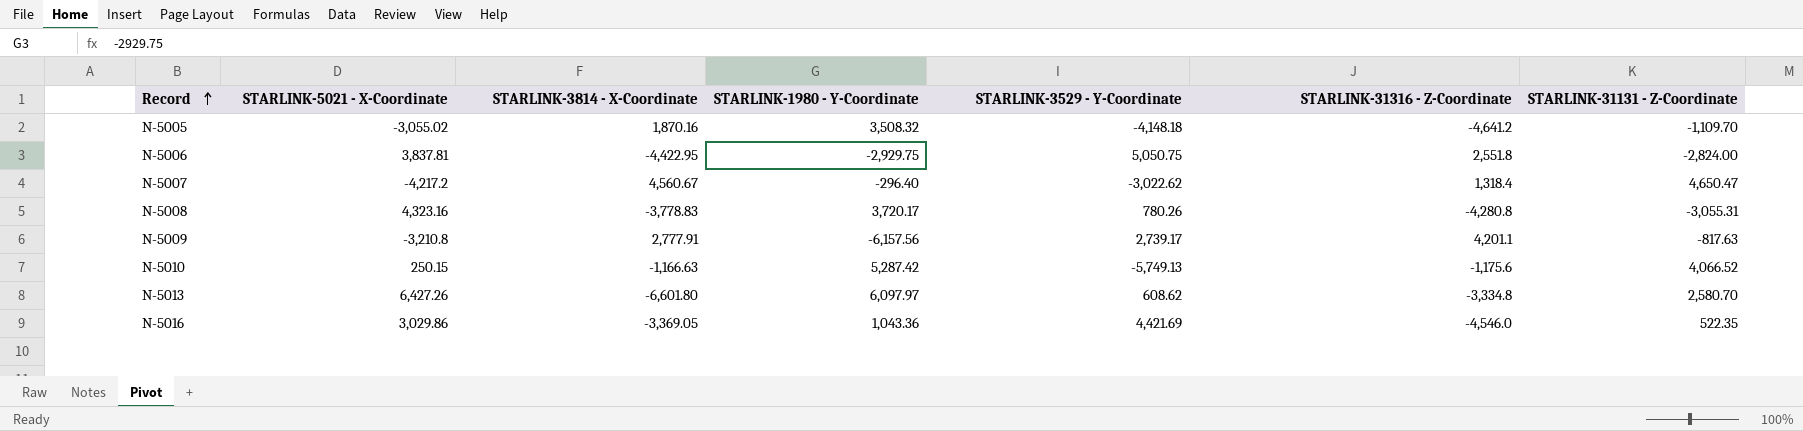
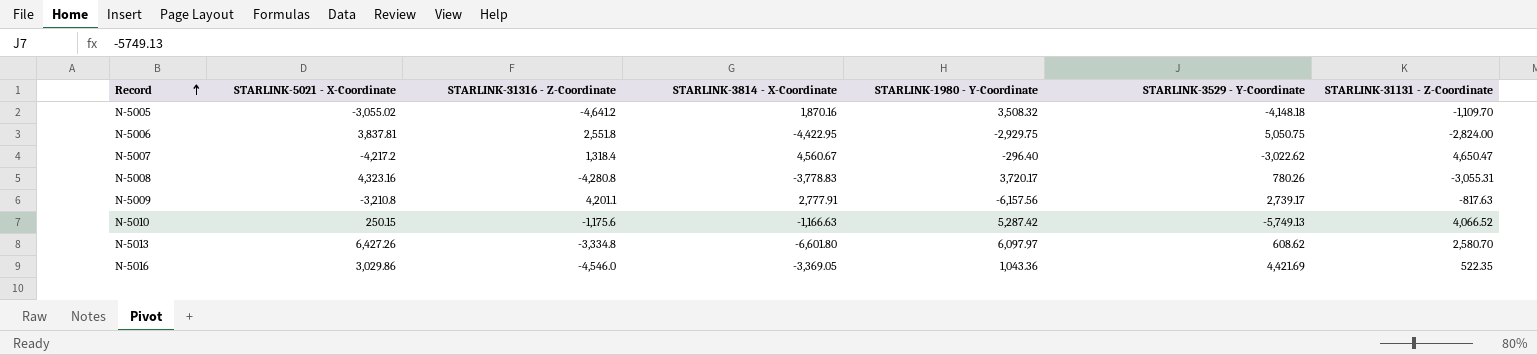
column STARLINK-31316 - Z-Coordinate | position: 6 -> 3

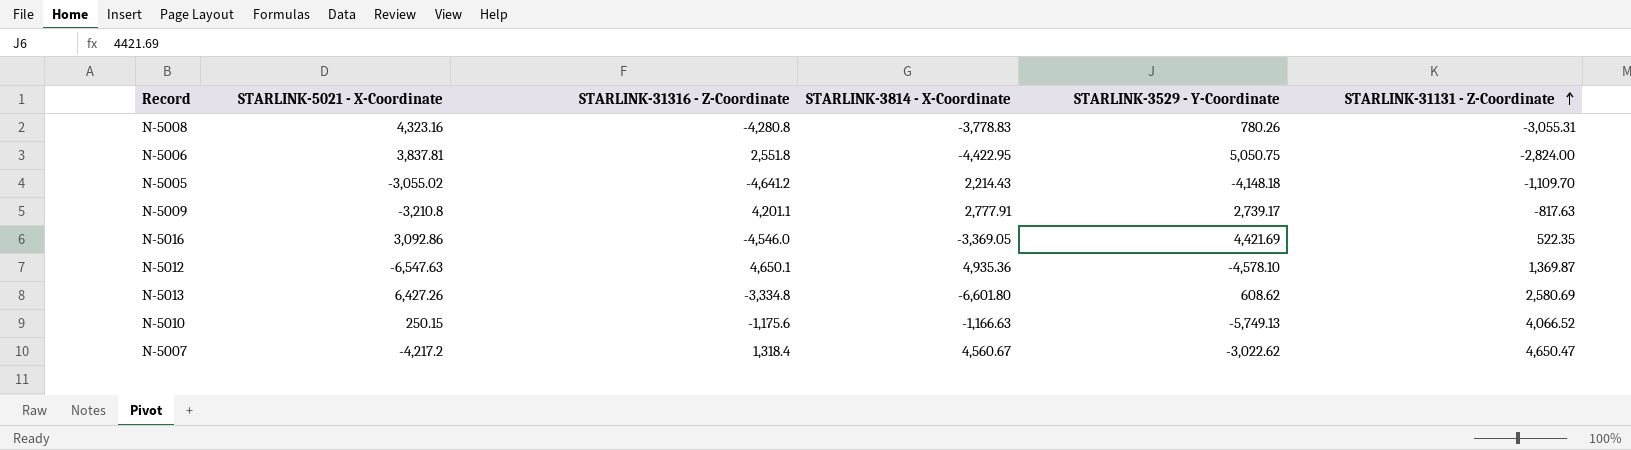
row order: Record ascending -> STARLINK-31131 - Z-Coordinate ascending
column STARLINK-1980 - Y-Coordinate | position: 5 -> none
N-5005 | STARLINK-3814 - X-Coordinate: 1,870.16 -> 2,214.43
N-5016 | STARLINK-5021 - X-Coordinate: 3,029.86 -> 3,092.86
row N-5012: none -> -6,547.63 | 4,650.1 | 4,935.36 | -4,578.10 | 1,369.87
N-5013 | STARLINK-31131 - Z-Coordinate: 2,580.70 -> 2,580.69

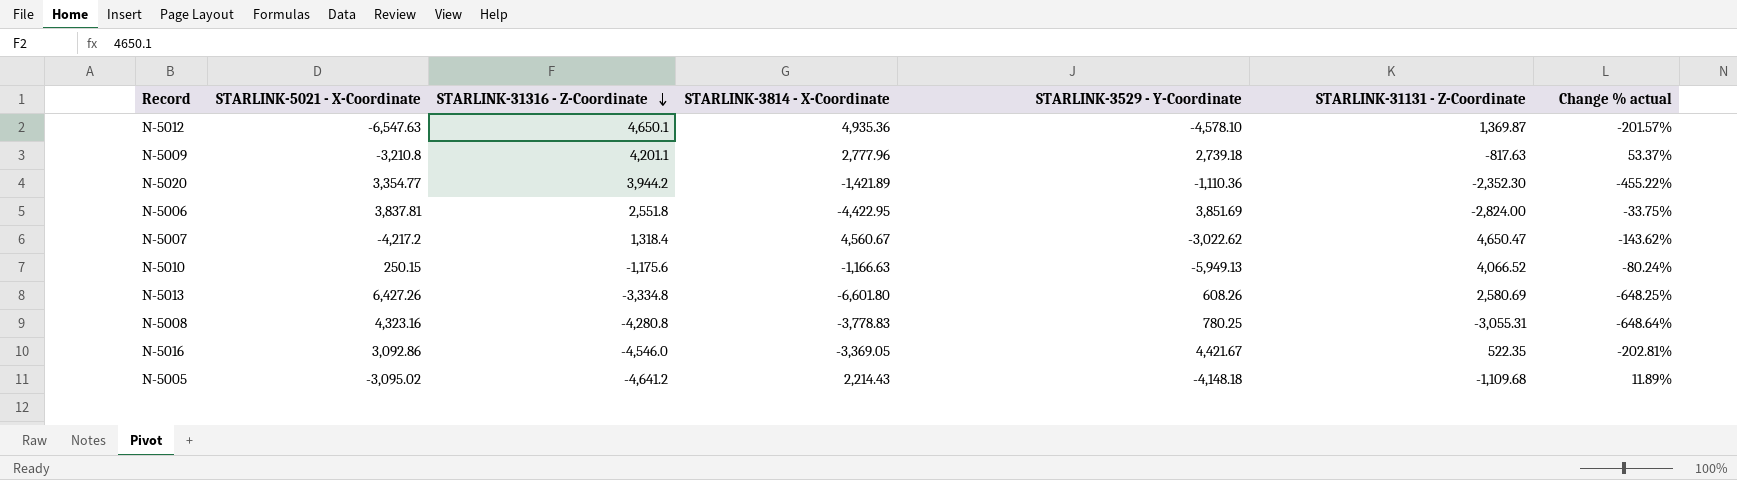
row order: STARLINK-31131 - Z-Coordinate ascending -> STARLINK-31316 - Z-Coordinate descending
column Change % actual | formula: none -> ([STARLINK-31316 - Z-Coordinate] - [STARLINK-3529 - Y-Coordinate]) / [STARLINK-3529 - Y-Coordinate]
N-5009 | STARLINK-3814 - X-Coordinate: 2,777.91 -> 2,777.96
N-5009 | STARLINK-3529 - Y-Coordinate: 2,739.17 -> 2,739.18
row N-5020: none -> 3,354.77 | 3,944.2 | -1,421.89 | -1,110.36 | -2,352.30 | -455.22%
N-5006 | STARLINK-3529 - Y-Coordinate: 5,050.75 -> 3,851.69
N-5010 | STARLINK-3529 - Y-Coordinate: -5,749.13 -> -5,949.13
N-5013 | STARLINK-3529 - Y-Coordinate: 608.62 -> 608.26
N-5008 | STARLINK-3529 - Y-Coordinate: 780.26 -> 780.25
N-5016 | STARLINK-3529 - Y-Coordinate: 4,421.69 -> 4,421.67
N-5005 | STARLINK-5021 - X-Coordinate: -3,055.02 -> -3,095.02
N-5005 | STARLINK-31131 - Z-Coordinate: -1,109.70 -> -1,109.68

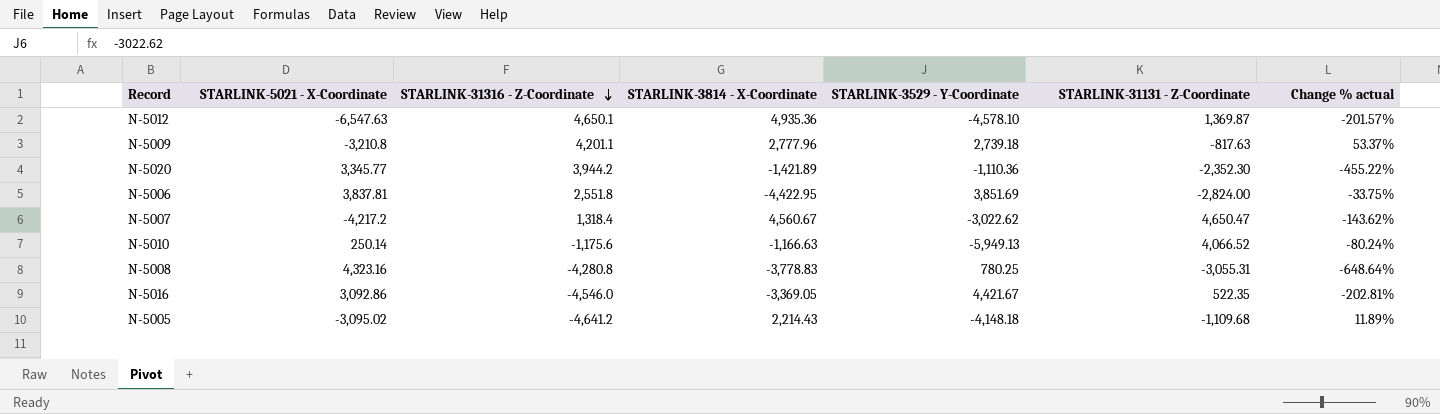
row N-5013: 6,427.26 | -3,334.8 | -6,601.80 | 608.26 | 2,580.69 | -648.25% -> none
N-5020 | STARLINK-5021 - X-Coordinate: 3,354.77 -> 3,345.77
N-5010 | STARLINK-5021 - X-Coordinate: 250.15 -> 250.14

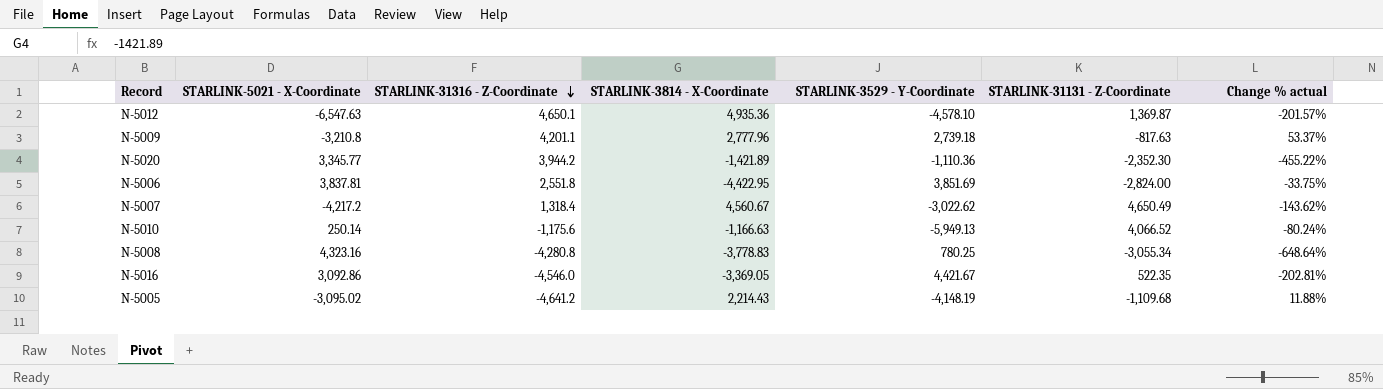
N-5007 | STARLINK-31131 - Z-Coordinate: 4,650.47 -> 4,650.49
N-5008 | STARLINK-31131 - Z-Coordinate: -3,055.31 -> -3,055.34
N-5005 | STARLINK-3529 - Y-Coordinate: -4,148.18 -> -4,148.19
N-5005 | Change % actual: 11.89% -> 11.88%

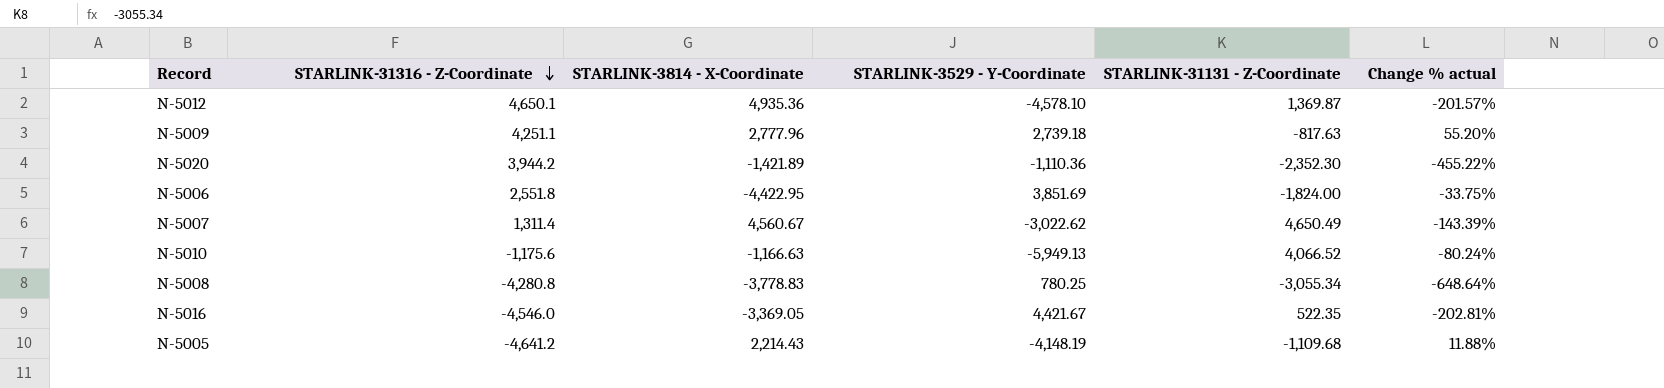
column STARLINK-5021 - X-Coordinate | position: 2 -> none
N-5009 | STARLINK-31316 - Z-Coordinate: 4,201.1 -> 4,251.1
N-5009 | Change % actual: 53.37% -> 55.20%
N-5006 | STARLINK-31131 - Z-Coordinate: -2,824.00 -> -1,824.00
N-5007 | STARLINK-31316 - Z-Coordinate: 1,318.4 -> 1,311.4
N-5007 | Change % actual: -143.62% -> -143.39%

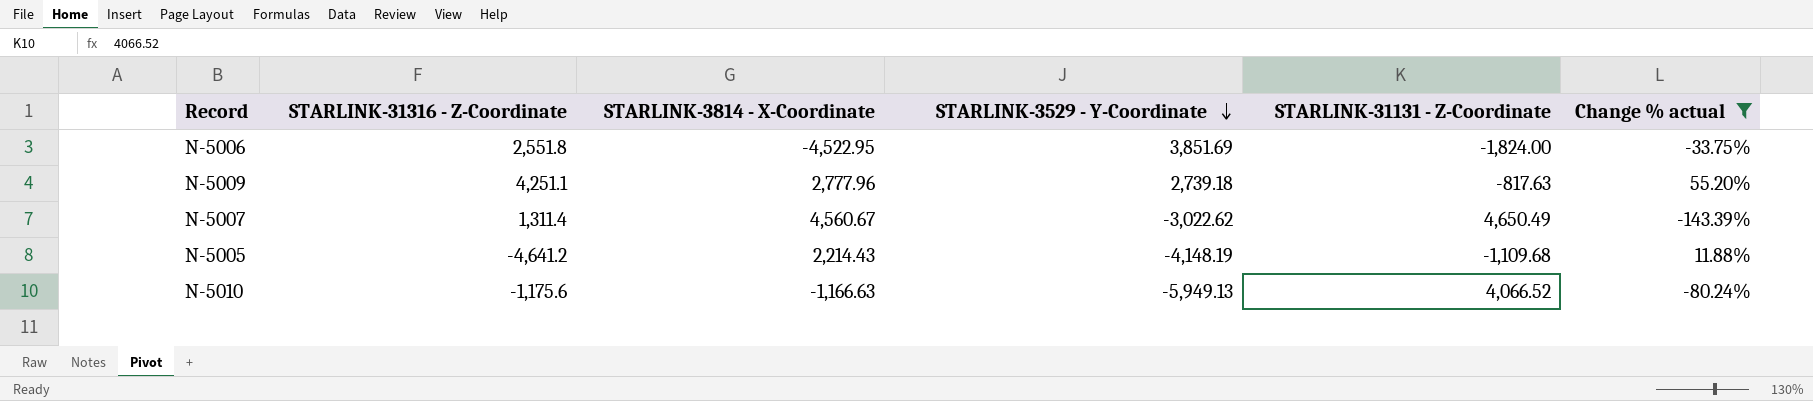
filter: none -> Change % actual >= -143.39%
row order: STARLINK-31316 - Z-Coordinate descending -> STARLINK-3529 - Y-Coordinate descending
N-5006 | STARLINK-3814 - X-Coordinate: -4,422.95 -> -4,522.95

